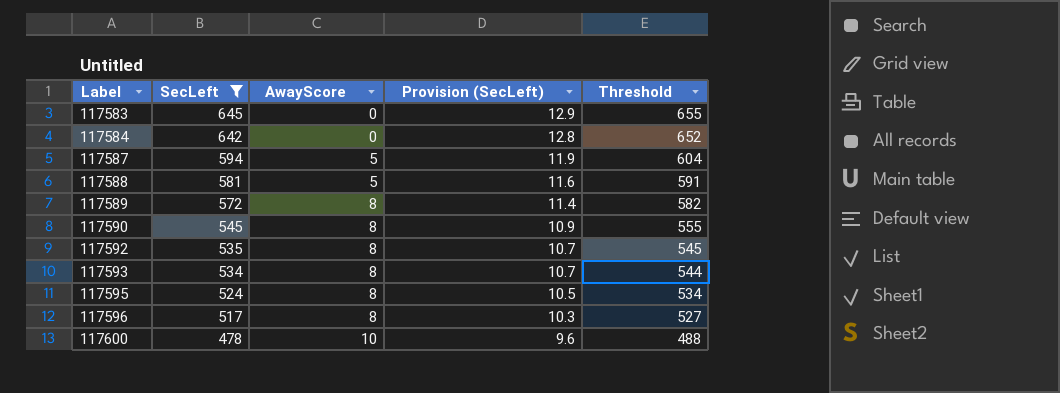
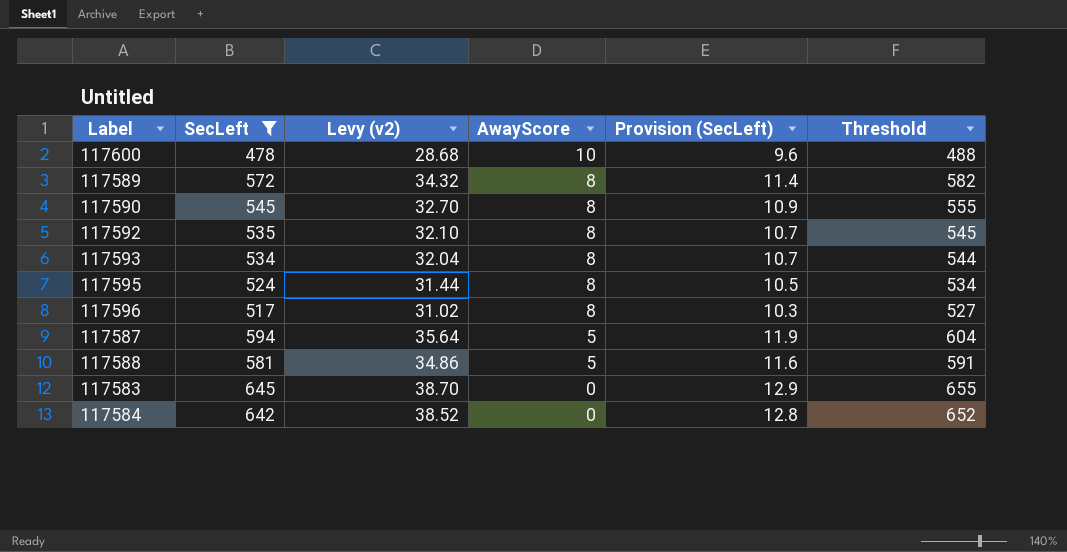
row order: Label ascending -> AwayScore descending
column Levy (v2) | formula: none -> [SecLeft] * 0.06

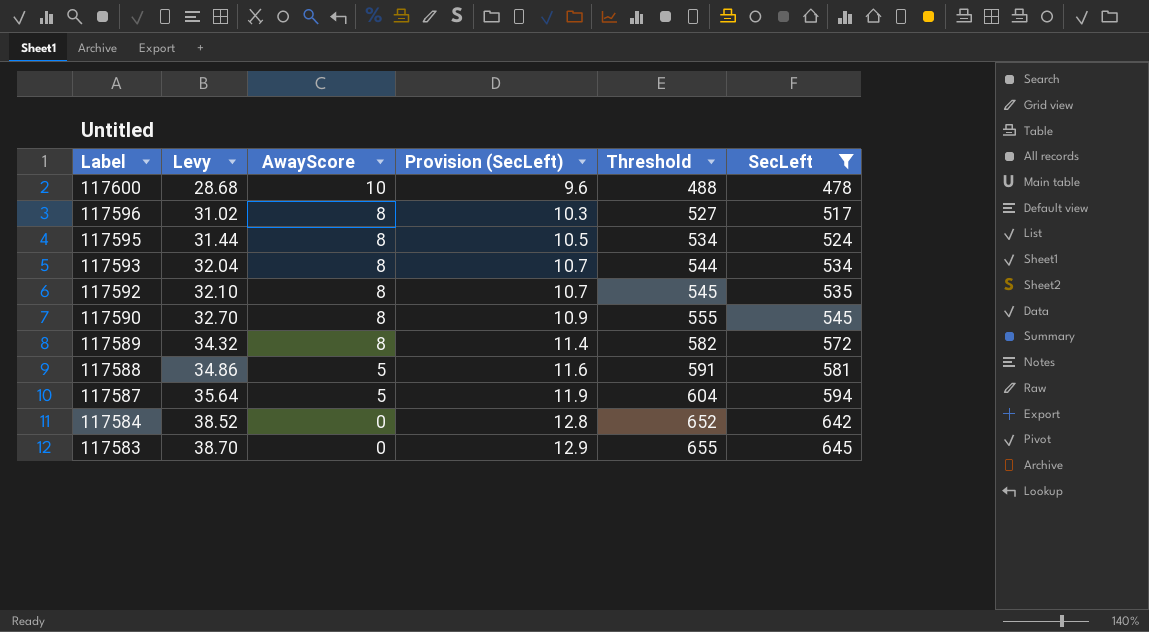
row order: AwayScore descending -> Label descending
column name: Levy (v2) -> Levy
column SecLeft | position: 2 -> 6

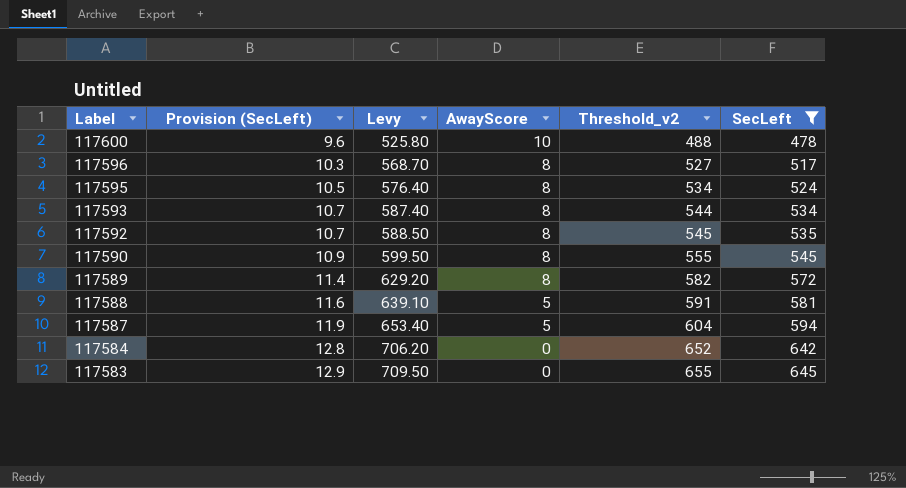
column Provision (SecLeft) | position: 4 -> 2
column Levy | formula: [SecLeft] * 0.06 -> [SecLeft] * 1.1
column name: Threshold -> Threshold_v2

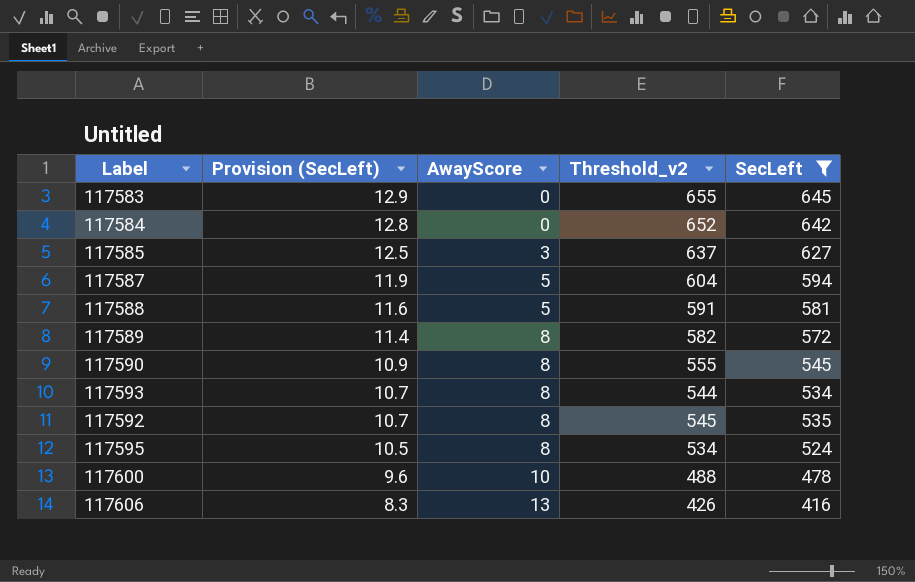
row order: Label descending -> Provision (SecLeft) descending
column Levy | formula: [SecLeft] * 1.1 -> none
row 117596: 10.3 | 568.70 | 8 | 527 | 517 -> none
row 117585: none -> 12.5 | 3 | 637 | 627
row 117606: none -> 8.3 | 13 | 426 | 416

